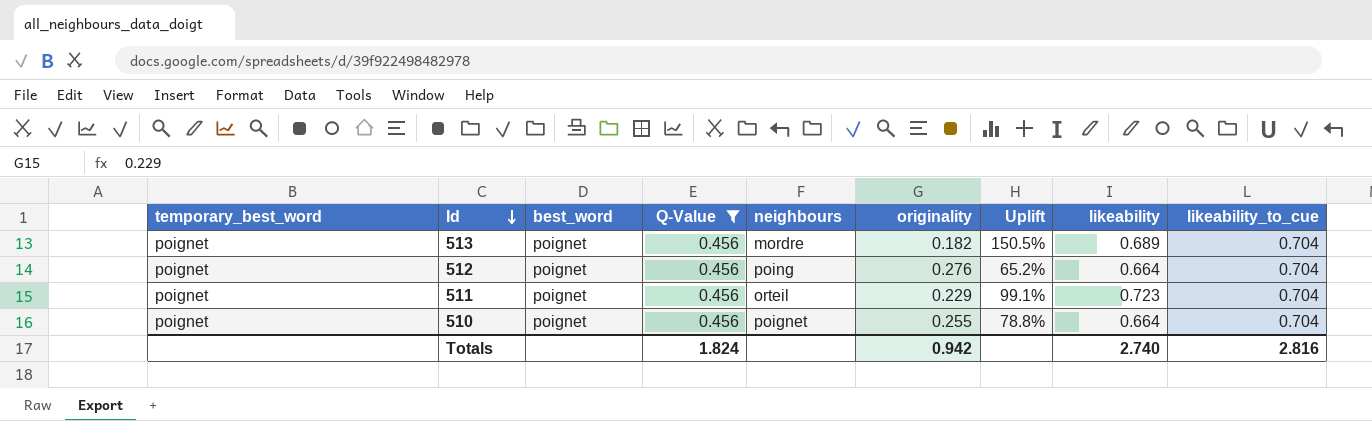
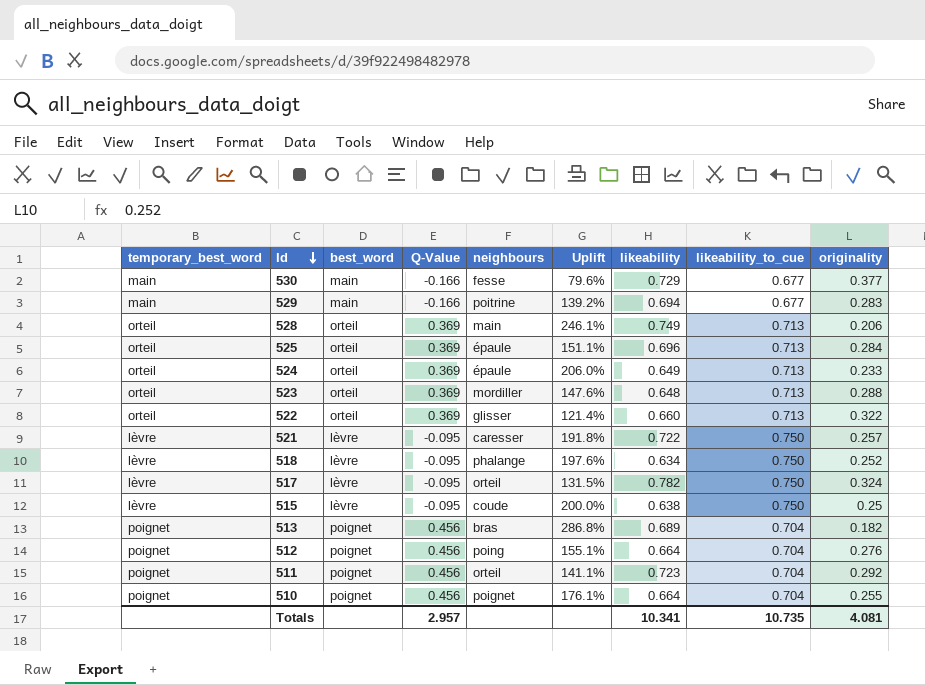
filter: Q-Value = 0.456 -> none
column Uplift | formula: ([Q-Value] - [originality]) / [originality] -> ([likeability_to_cue] - [originality]) / [originality]
column originality | position: 6 -> 9
513 | neighbours: mordre -> bras
511 | originality: 0.229 -> 0.292
Totals | Q-Value: 1.824 -> 2.957
Totals | likeability: 2.740 -> 10.341
Totals | likeability_to_cue: 2.816 -> 10.735
Totals | originality: 0.942 -> 4.081

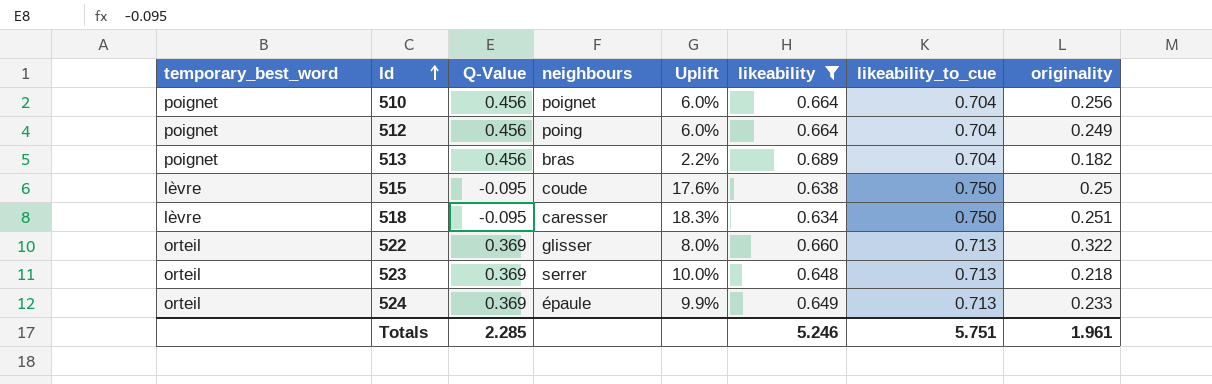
filter: none -> likeability <= 0.689
row order: Id descending -> Id ascending
column best_word | position: 3 -> none
column Uplift | formula: ([likeability_to_cue] - [originality]) / [originality] -> ([likeability_to_cue] - [likeability]) / [likeability]
510 | originality: 0.255 -> 0.256
512 | originality: 0.276 -> 0.249
518 | neighbours: phalange -> caresser
518 | originality: 0.252 -> 0.251
523 | neighbours: mordiller -> serrer
523 | originality: 0.288 -> 0.218
Totals | Q-Value: 2.957 -> 2.285
Totals | likeability: 10.341 -> 5.246
Totals | likeability_to_cue: 10.735 -> 5.751
Totals | originality: 4.081 -> 1.961

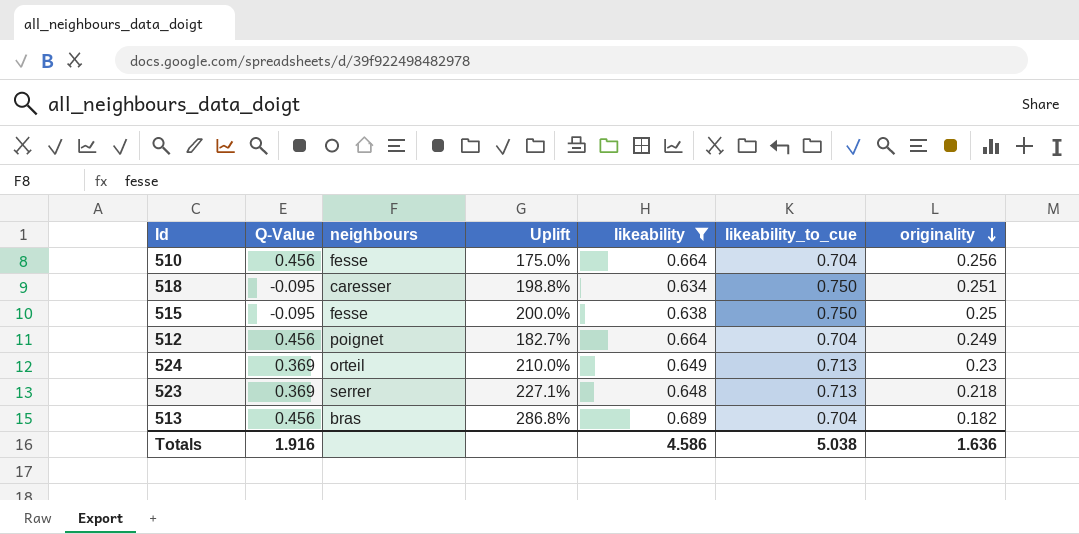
row order: Id ascending -> originality descending
column temporary_best_word | position: 1 -> none
column Uplift | formula: ([likeability_to_cue] - [likeability]) / [likeability] -> ([likeability_to_cue] - [originality]) / [originality]
row 522: orteil | 0.369 | glisser | 8.0% | 0.660 | 0.713 | 0.322 -> none
510 | neighbours: poignet -> fesse
515 | neighbours: coude -> fesse
512 | neighbours: poing -> poignet
524 | neighbours: épaule -> orteil
524 | originality: 0.233 -> 0.23
Totals | Q-Value: 2.285 -> 1.916
Totals | likeability: 5.246 -> 4.586
Totals | likeability_to_cue: 5.751 -> 5.038
Totals | originality: 1.961 -> 1.636

